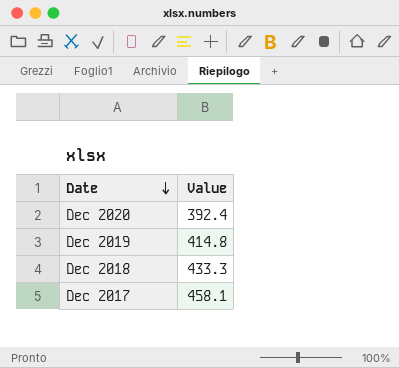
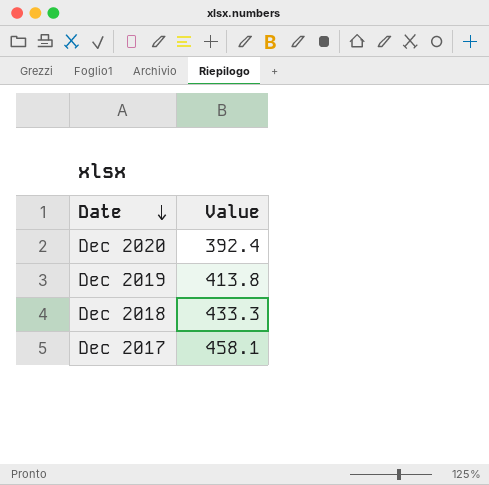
Dec 2019 | Value: 414.8 -> 413.8

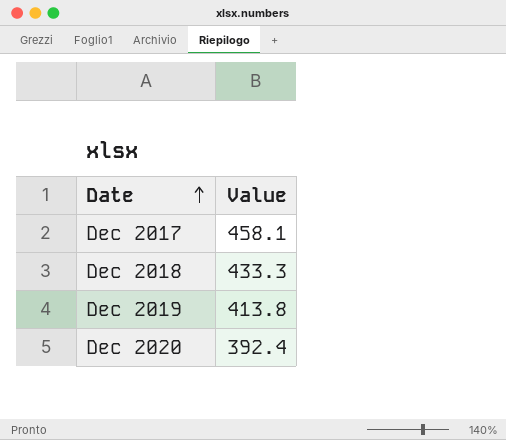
row order: Date descending -> Date ascending

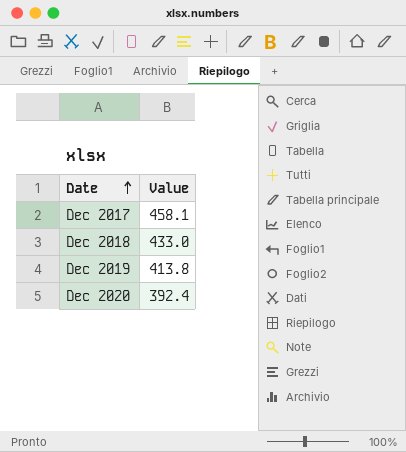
Dec 2018 | Value: 433.3 -> 433.0

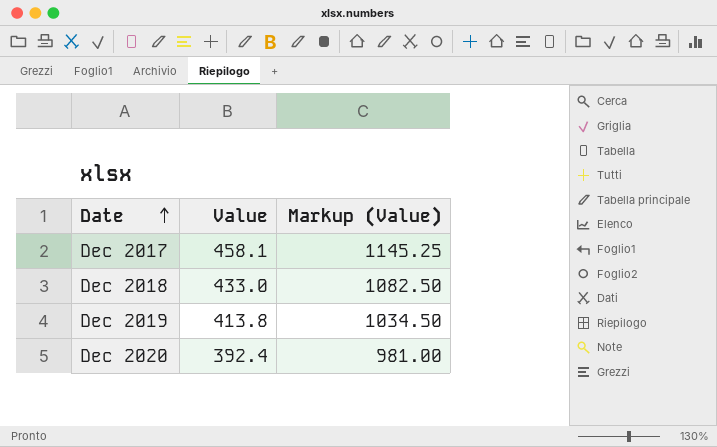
column Markup (Value) | formula: none -> [Value] * 2.5

